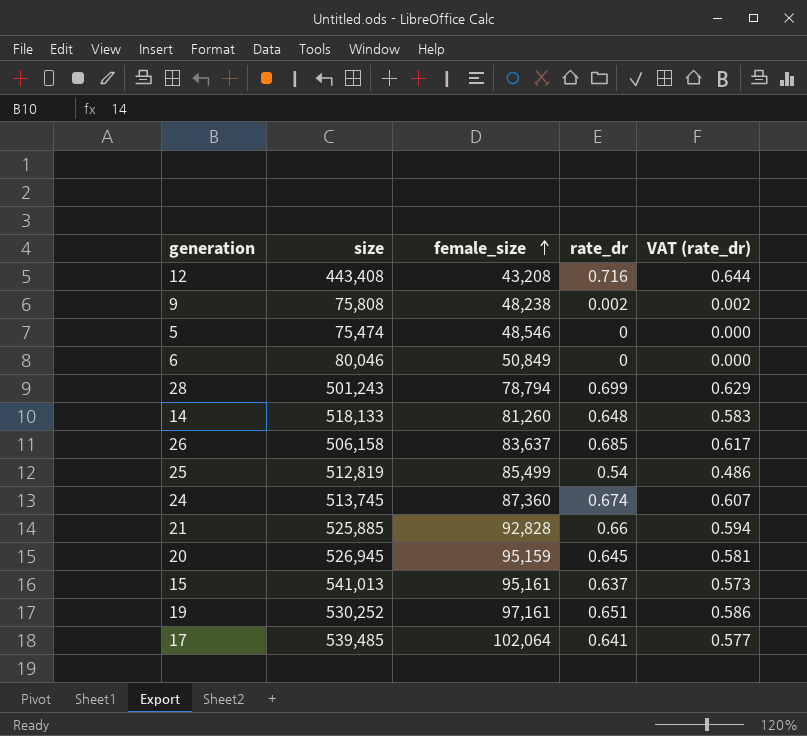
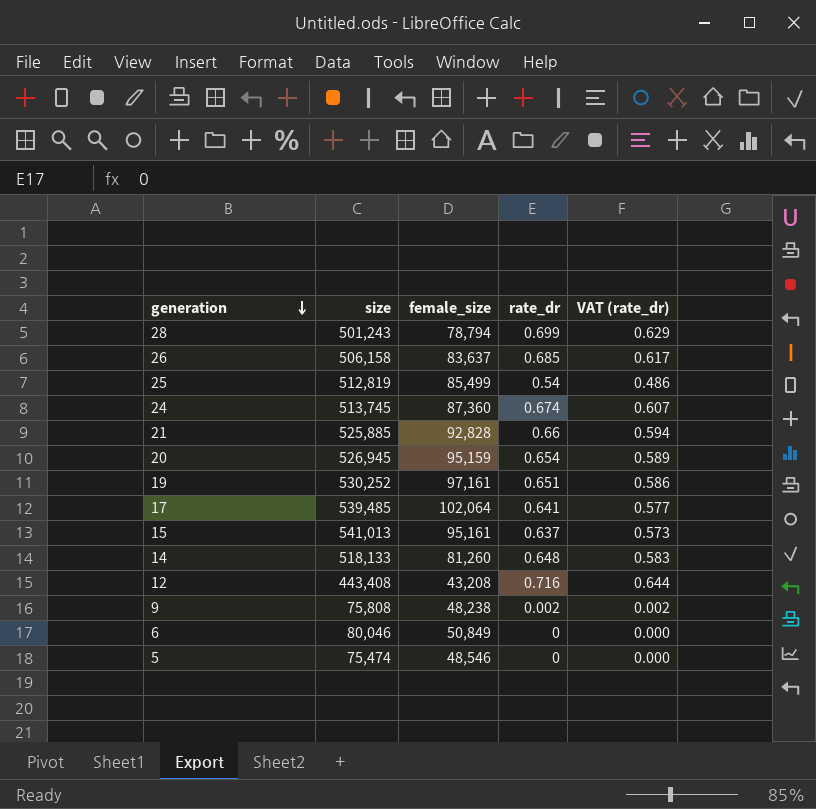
row order: female_size ascending -> generation descending
20 | rate_dr: 0.645 -> 0.654
20 | VAT (rate_dr): 0.581 -> 0.589

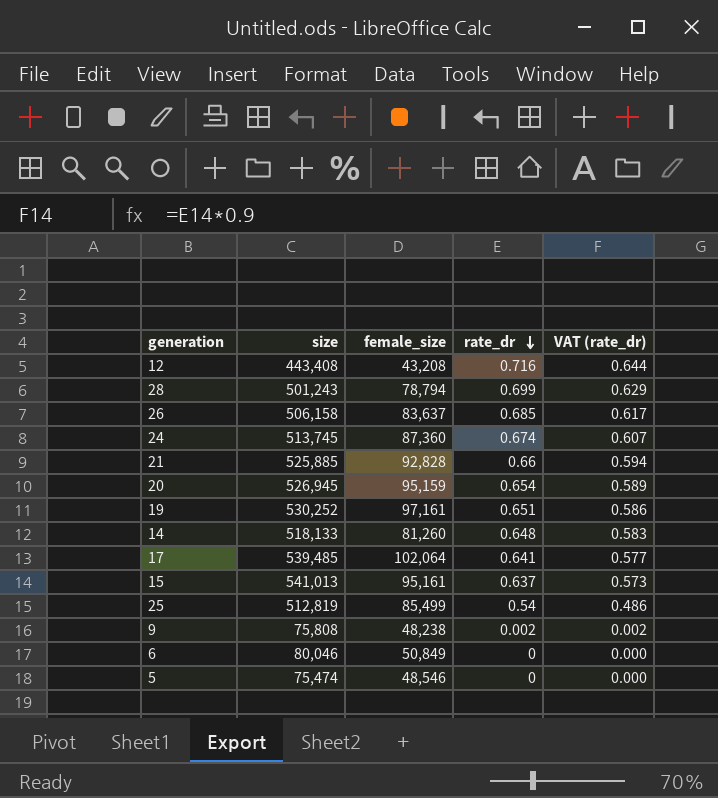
row order: generation descending -> rate_dr descending

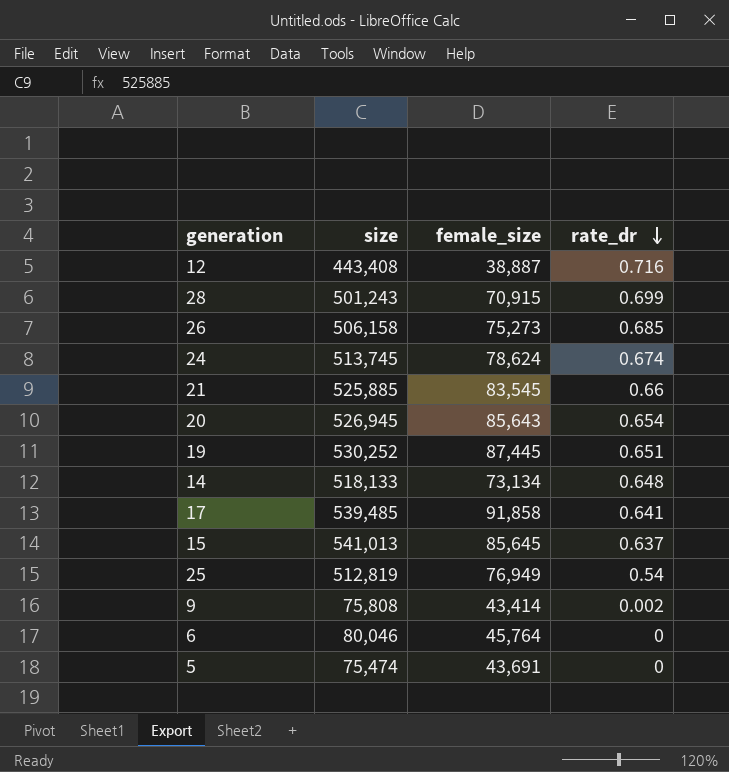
column VAT (rate_dr) | formula: [rate_dr] * 0.9 -> none
12 | female_size: 43,208 -> 38,887
28 | female_size: 78,794 -> 70,915
26 | female_size: 83,637 -> 75,273
24 | female_size: 87,360 -> 78,624
21 | female_size: 92,828 -> 83,545
20 | female_size: 95,159 -> 85,643
19 | female_size: 97,161 -> 87,445
14 | female_size: 81,260 -> 73,134
17 | female_size: 102,064 -> 91,858
15 | female_size: 95,161 -> 85,645
25 | female_size: 85,499 -> 76,949
9 | female_size: 48,238 -> 43,414
6 | female_size: 50,849 -> 45,764
5 | female_size: 48,546 -> 43,691

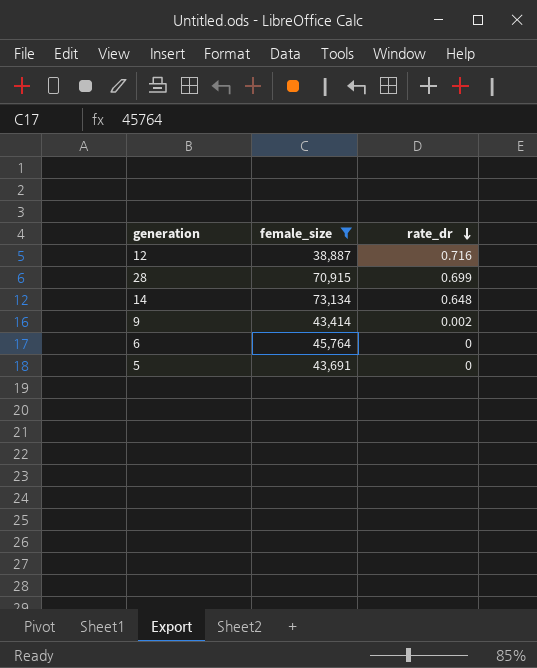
filter: none -> female_size <= 73,134
column size | position: 2 -> none

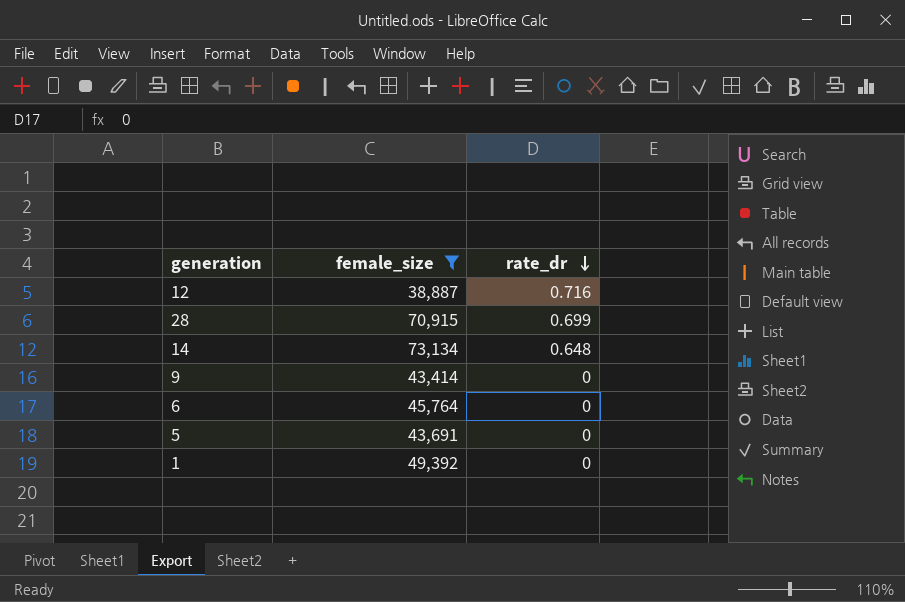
9 | rate_dr: 0.002 -> 0
row 1: none -> 49,392 | 0

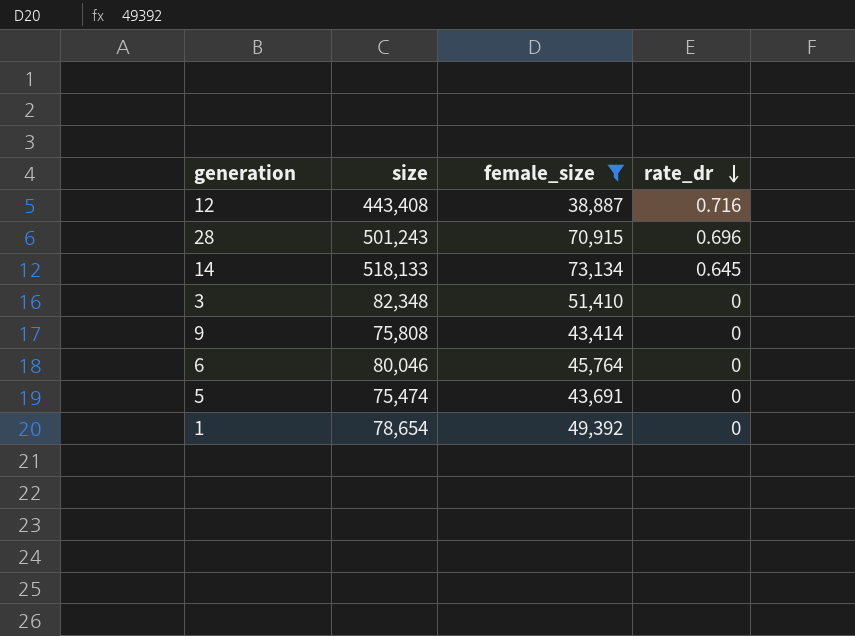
column size | position: none -> 2
28 | rate_dr: 0.699 -> 0.696
14 | rate_dr: 0.648 -> 0.645
row 3: none -> 82,348 | 51,410 | 0

